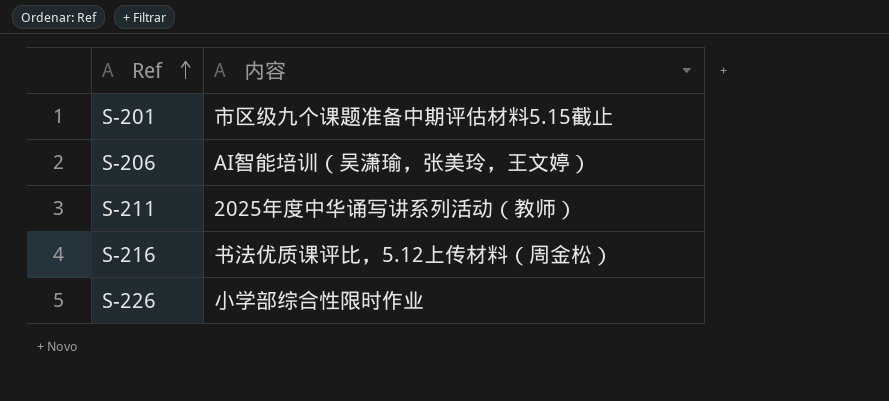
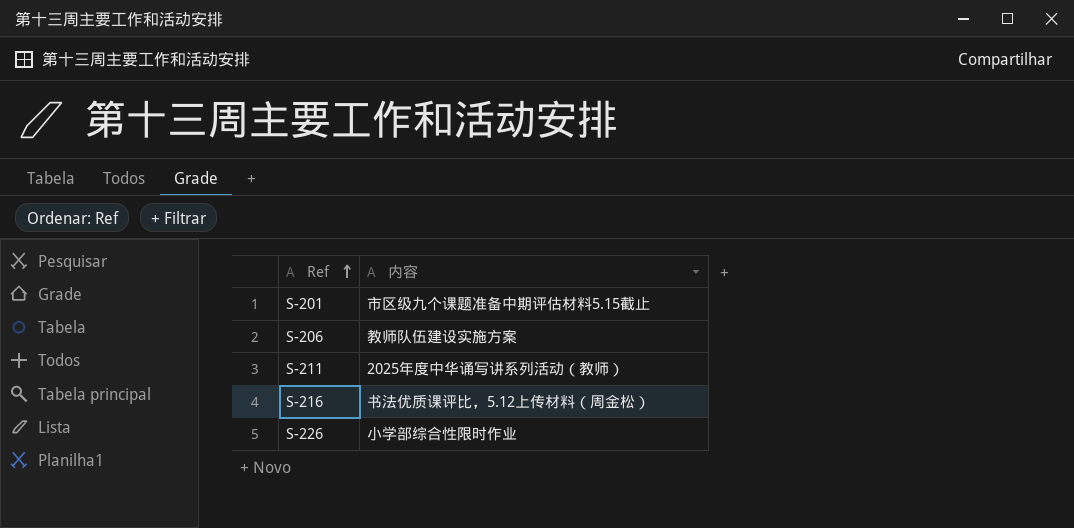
S-206 | 内容: AI智能培训（吴潇瑜，张美玲，王文婷） -> 教师队伍建设实施方案

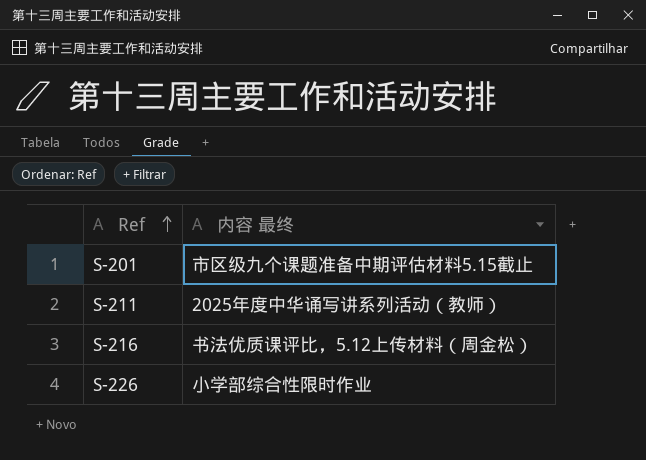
column name: 内容 -> 内容 最终
row S-206: 教师队伍建设实施方案 -> none

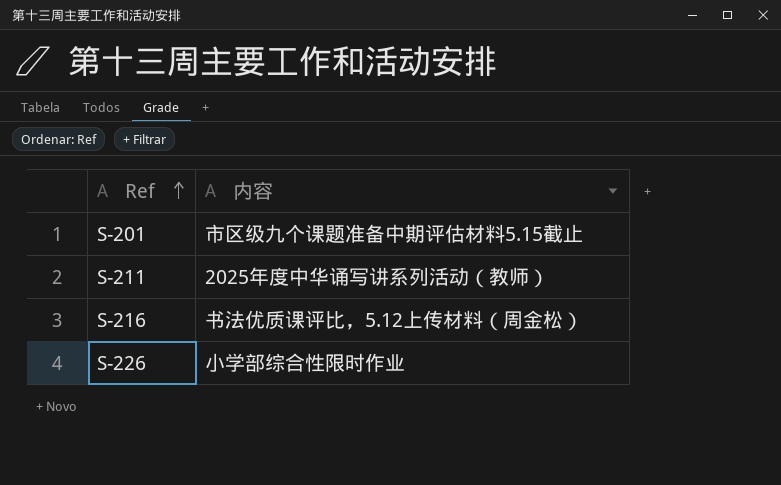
column name: 内容 最终 -> 内容

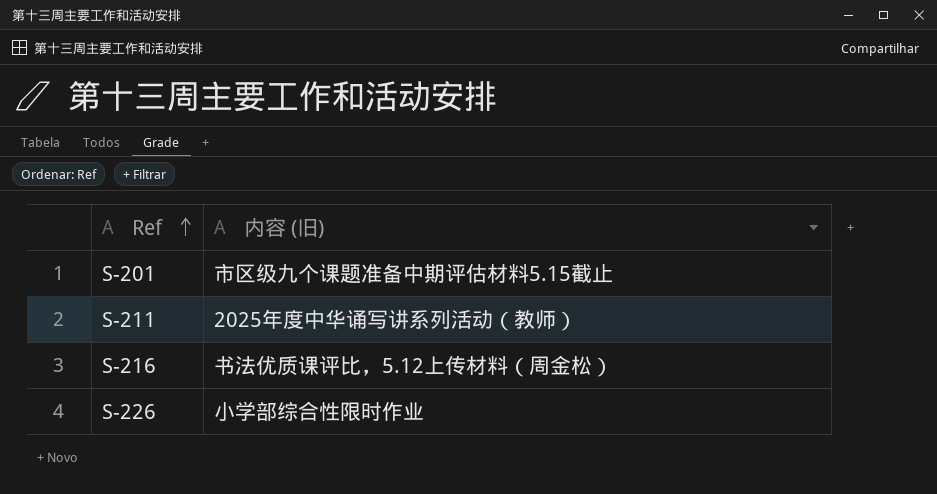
column name: 内容 -> 内容 (旧)

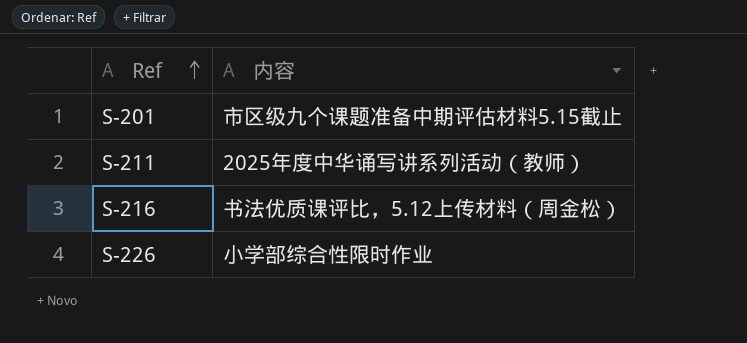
column name: 内容 (旧) -> 内容

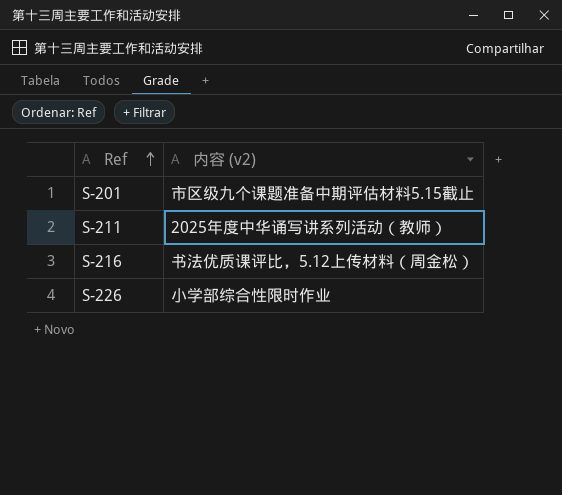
column name: 内容 -> 内容 (v2)

